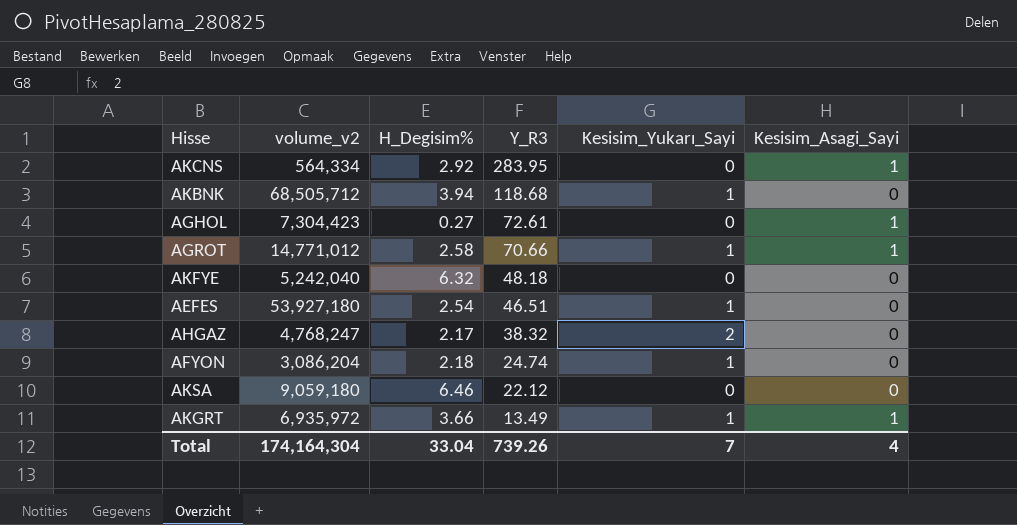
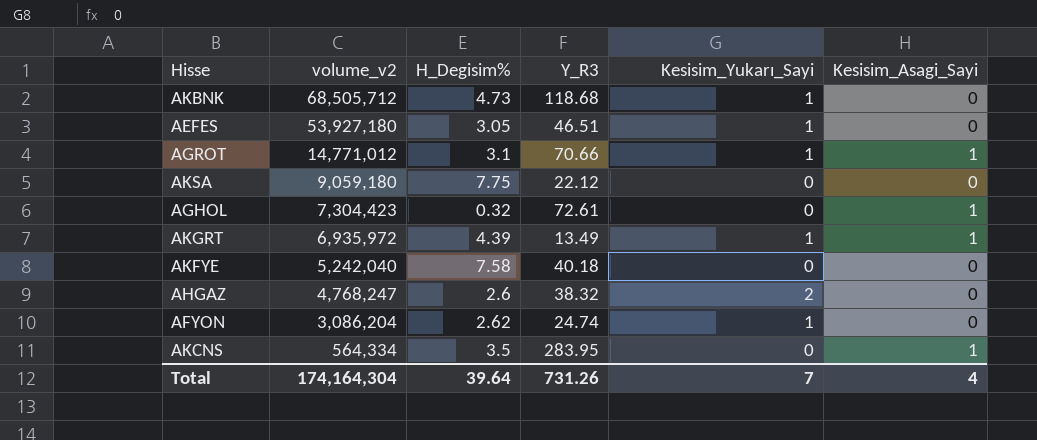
row order: Y_R3 descending -> volume_v2 descending
AKBNK | H_Degisim%: 3.94 -> 4.73
AEFES | H_Degisim%: 2.54 -> 3.05
AGROT | H_Degisim%: 2.58 -> 3.1
AKSA | H_Degisim%: 6.46 -> 7.75
AGHOL | H_Degisim%: 0.27 -> 0.32
AKGRT | H_Degisim%: 3.66 -> 4.39
AKFYE | H_Degisim%: 6.32 -> 7.58
AKFYE | Y_R3: 48.18 -> 40.18
AHGAZ | H_Degisim%: 2.17 -> 2.6
AFYON | H_Degisim%: 2.18 -> 2.62
AKCNS | H_Degisim%: 2.92 -> 3.5
Total | H_Degisim%: 33.04 -> 39.64
Total | Y_R3: 739.26 -> 731.26

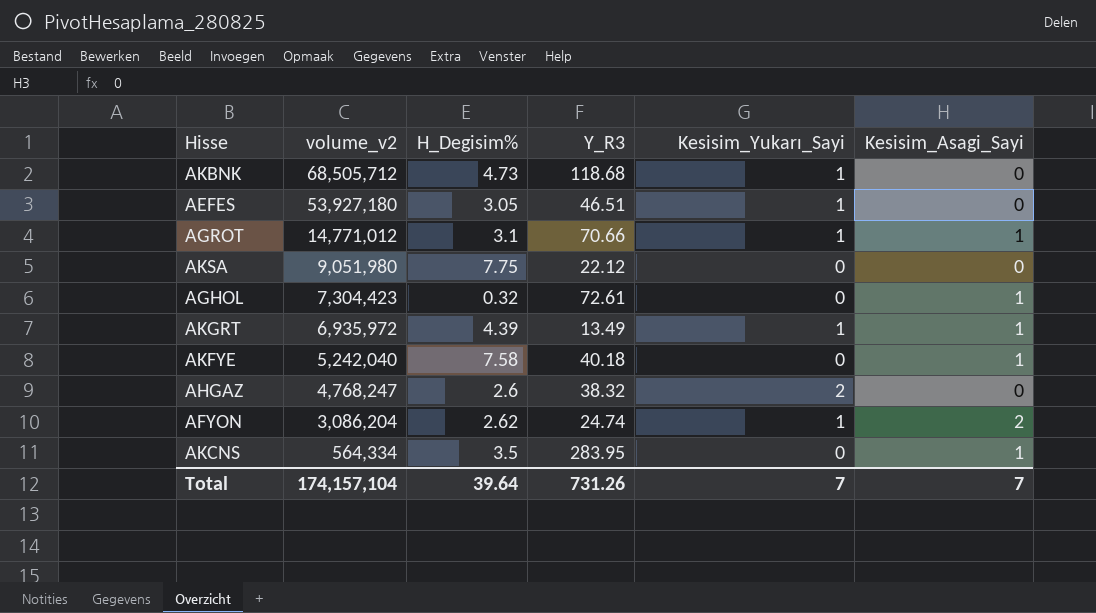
AKSA | volume_v2: 9,059,180 -> 9,051,980
AKFYE | Kesisim_Asagi_Sayi: 0 -> 1
AFYON | Kesisim_Asagi_Sayi: 0 -> 2
Total | volume_v2: 174,164,304 -> 174,157,104
Total | Kesisim_Asagi_Sayi: 4 -> 7

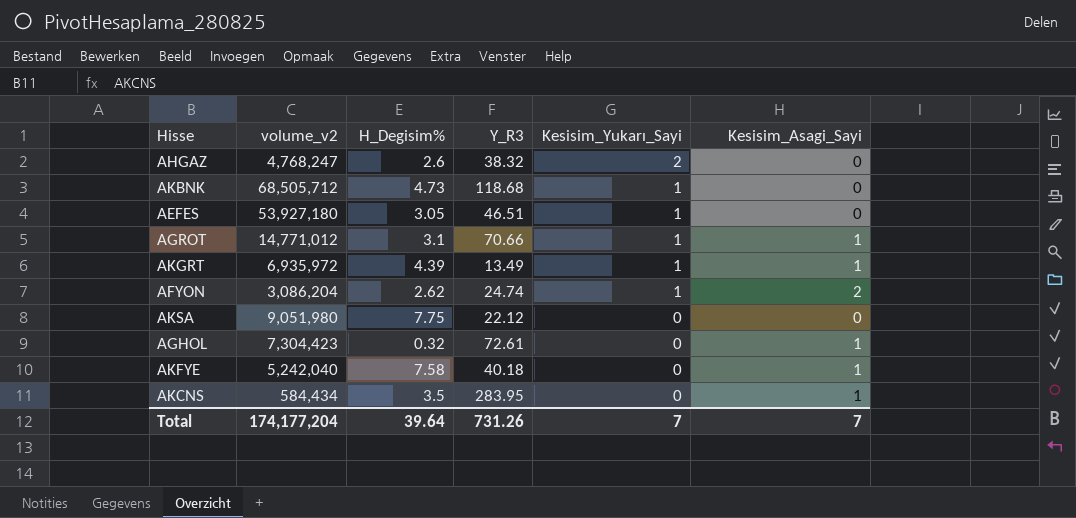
row order: volume_v2 descending -> Kesisim_Yukarı_Sayi descending
AKCNS | volume_v2: 564,334 -> 584,434
Total | volume_v2: 174,157,104 -> 174,177,204

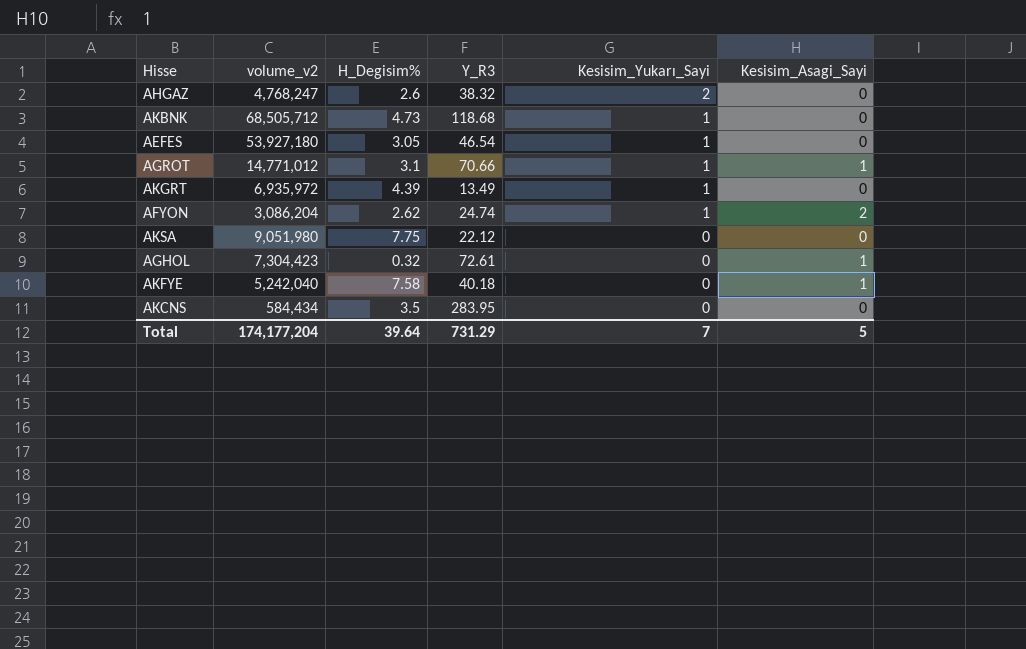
AEFES | Y_R3: 46.51 -> 46.54
AKGRT | Kesisim_Asagi_Sayi: 1 -> 0
AKCNS | Kesisim_Asagi_Sayi: 1 -> 0
Total | Y_R3: 731.26 -> 731.29
Total | Kesisim_Asagi_Sayi: 7 -> 5

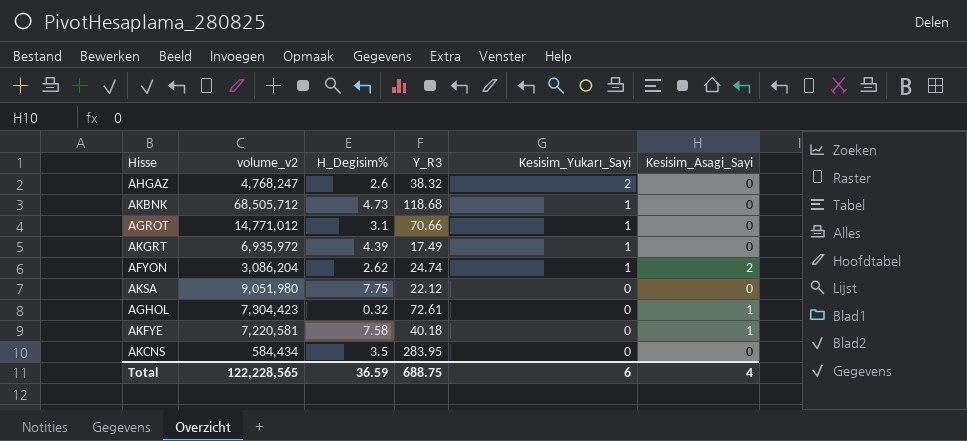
row AEFES: 53,927,180 | 3.05 | 46.54 | 1 | 0 -> none
AGROT | Kesisim_Asagi_Sayi: 1 -> 0
AKGRT | Y_R3: 13.49 -> 17.49
AKFYE | volume_v2: 5,242,040 -> 7,220,581
Total | volume_v2: 174,177,204 -> 122,228,565
Total | H_Degisim%: 39.64 -> 36.59
Total | Y_R3: 731.29 -> 688.75
Total | Kesisim_Yukarı_Sayi: 7 -> 6
Total | Kesisim_Asagi_Sayi: 5 -> 4

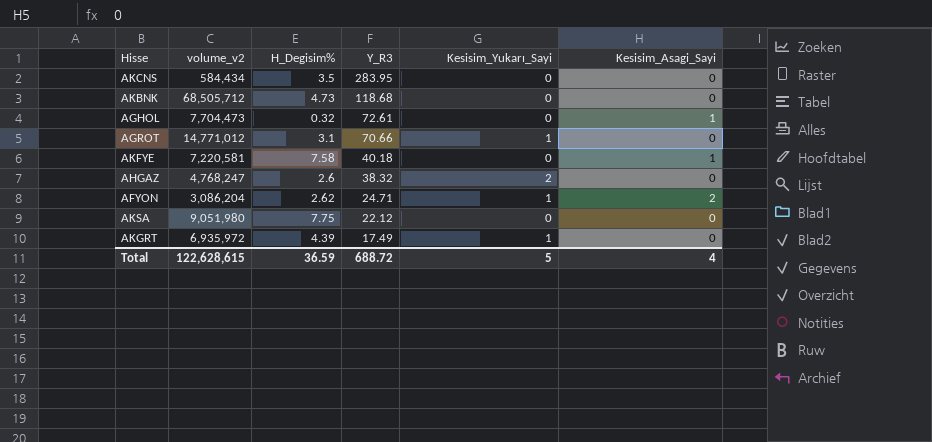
row order: Kesisim_Yukarı_Sayi descending -> Y_R3 descending
AKBNK | Kesisim_Yukarı_Sayi: 1 -> 0
AGHOL | volume_v2: 7,304,423 -> 7,704,473
AFYON | Y_R3: 24.74 -> 24.71
Total | volume_v2: 122,228,565 -> 122,628,615
Total | Y_R3: 688.75 -> 688.72
Total | Kesisim_Yukarı_Sayi: 6 -> 5

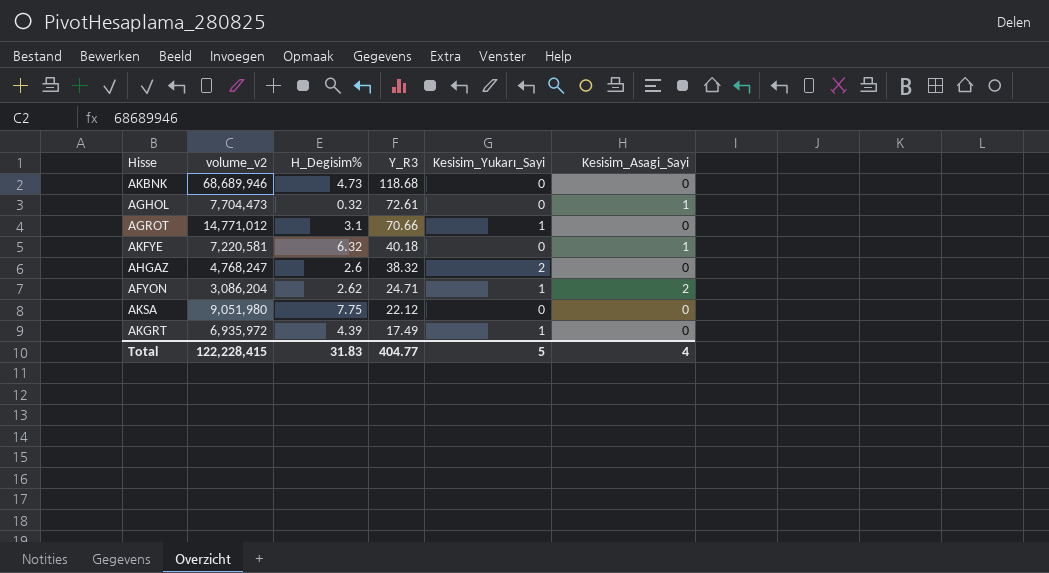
row AKCNS: 584,434 | 3.5 | 283.95 | 0 | 0 -> none
AKBNK | volume_v2: 68,505,712 -> 68,689,946
AKFYE | H_Degisim%: 7.58 -> 6.32
Total | volume_v2: 122,628,615 -> 122,228,415
Total | H_Degisim%: 36.59 -> 31.83
Total | Y_R3: 688.72 -> 404.77

